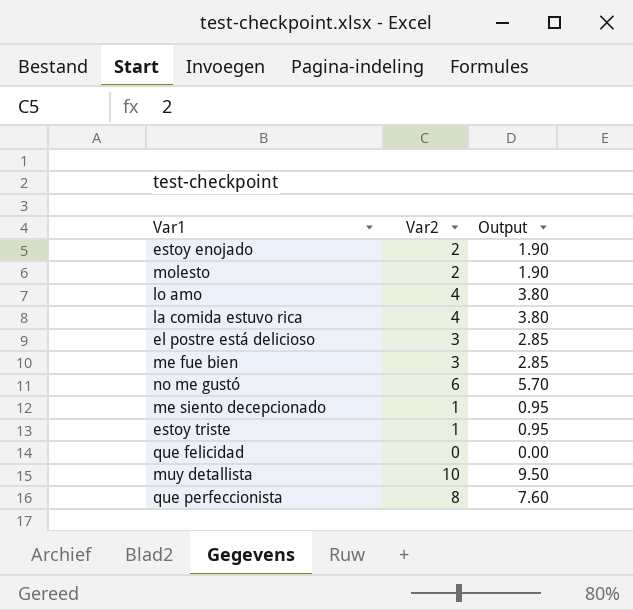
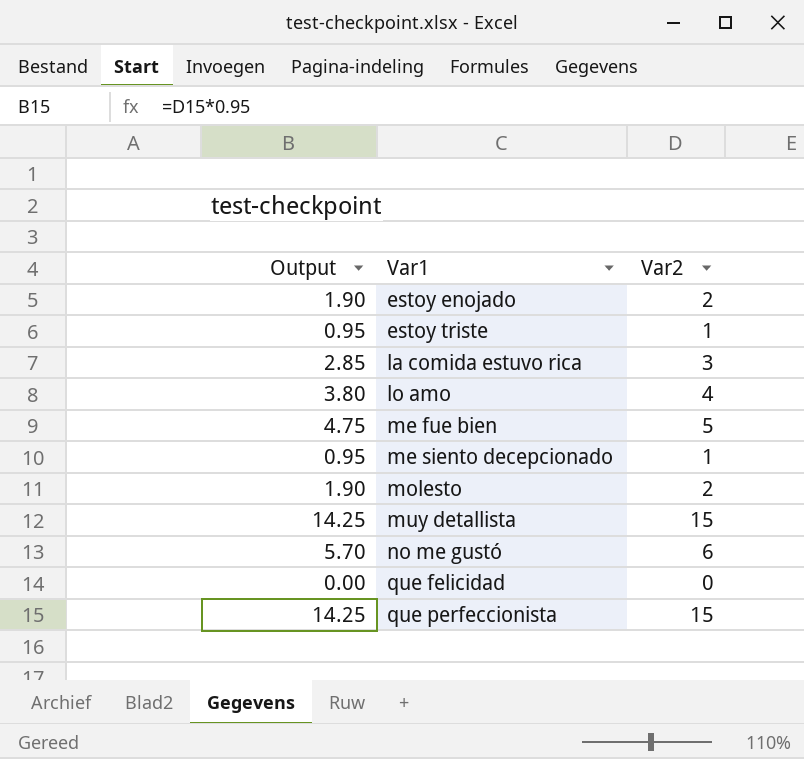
row order: none -> Var1 ascending
column Output | position: 3 -> 1
row el postre está delicioso: 3 | 2.85 -> none
la comida estuvo rica | Output: 3.80 -> 2.85
la comida estuvo rica | Var2: 4 -> 3
me fue bien | Output: 2.85 -> 4.75
me fue bien | Var2: 3 -> 5
muy detallista | Output: 9.50 -> 14.25
muy detallista | Var2: 10 -> 15
que perfeccionista | Output: 7.60 -> 14.25
que perfeccionista | Var2: 8 -> 15

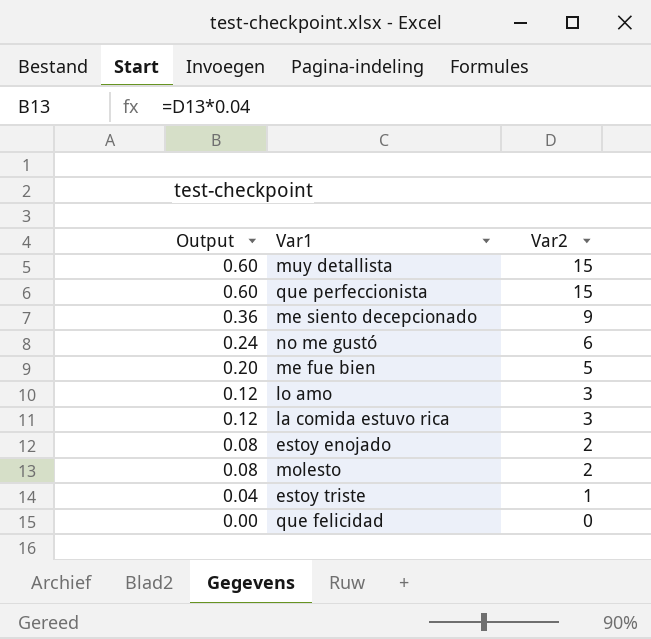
row order: Var1 ascending -> Output descending
column Output | formula: [Var2] * 0.95 -> [Var2] * 0.04
me siento decepcionado | Var2: 1 -> 9
lo amo | Var2: 4 -> 3

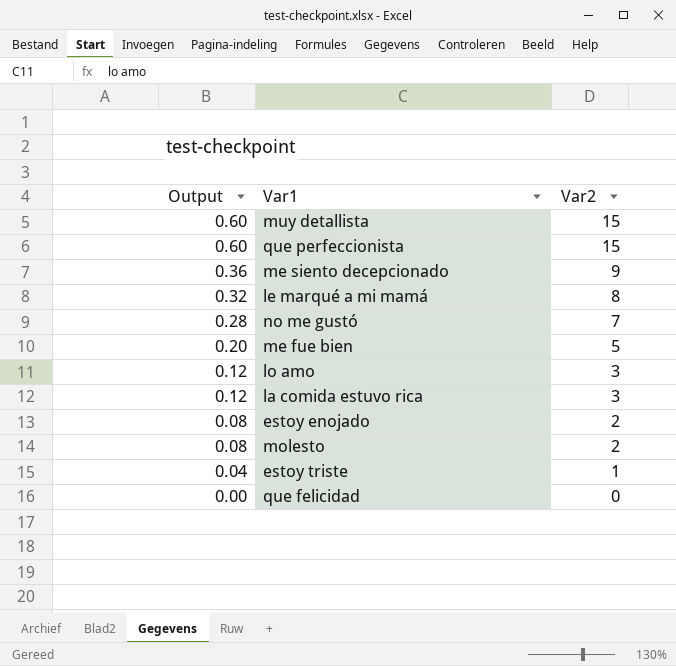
row le marqué a mi mamá: none -> 0.32 | 8
no me gustó | Output: 0.24 -> 0.28
no me gustó | Var2: 6 -> 7

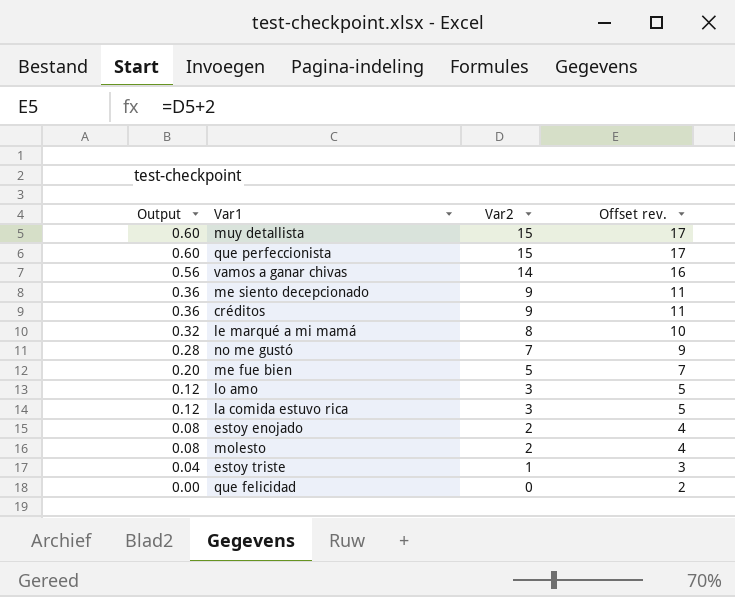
column Offset rev. | formula: none -> [Var2] + 2
row vamos a ganar chivas: none -> 0.56 | 14 | 16
row créditos: none -> 0.36 | 9 | 11

